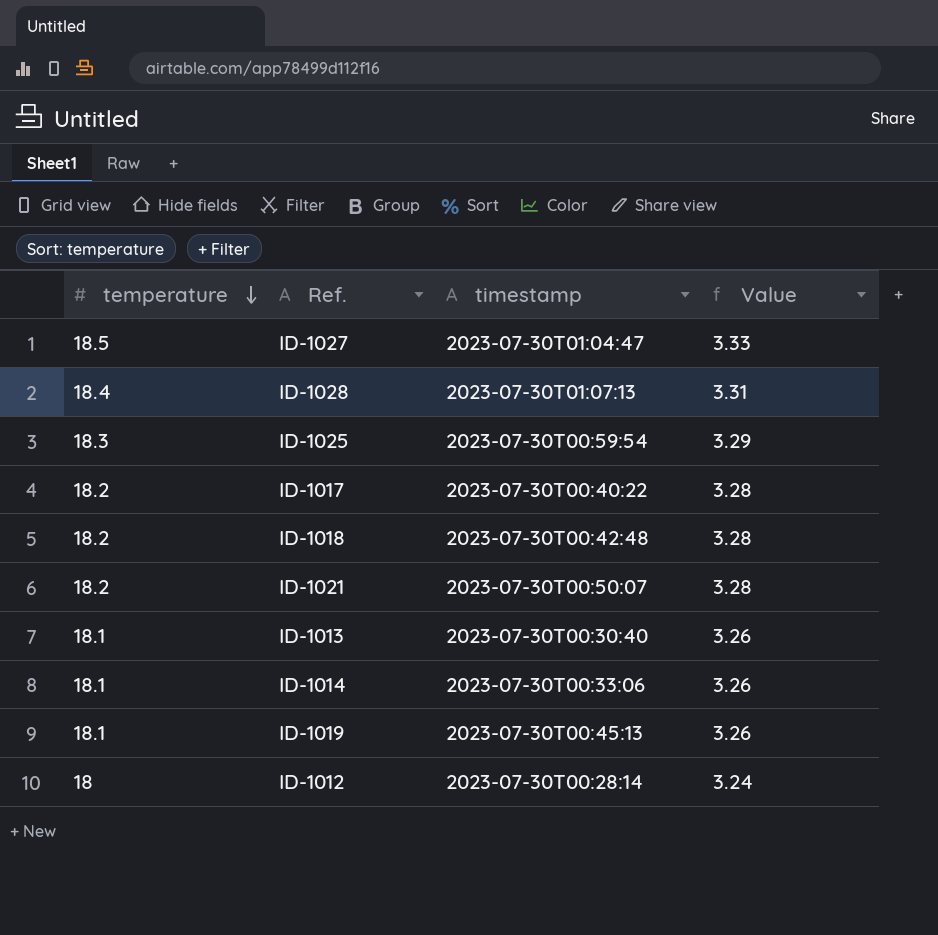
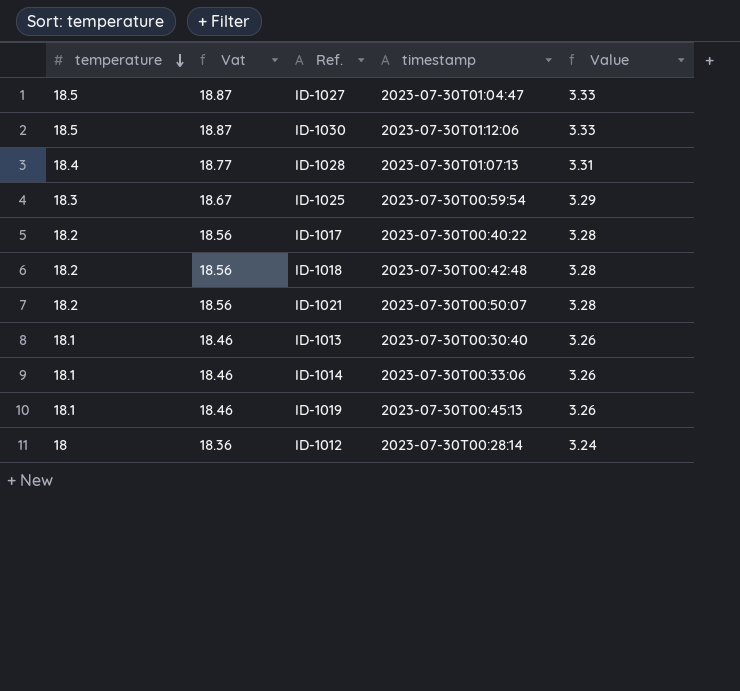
column Vat | formula: none -> [temperature] * 1.02
row ID-1030: none -> 18.5 | 18.87 | 2023-07-30T01:12:06 | 3.33

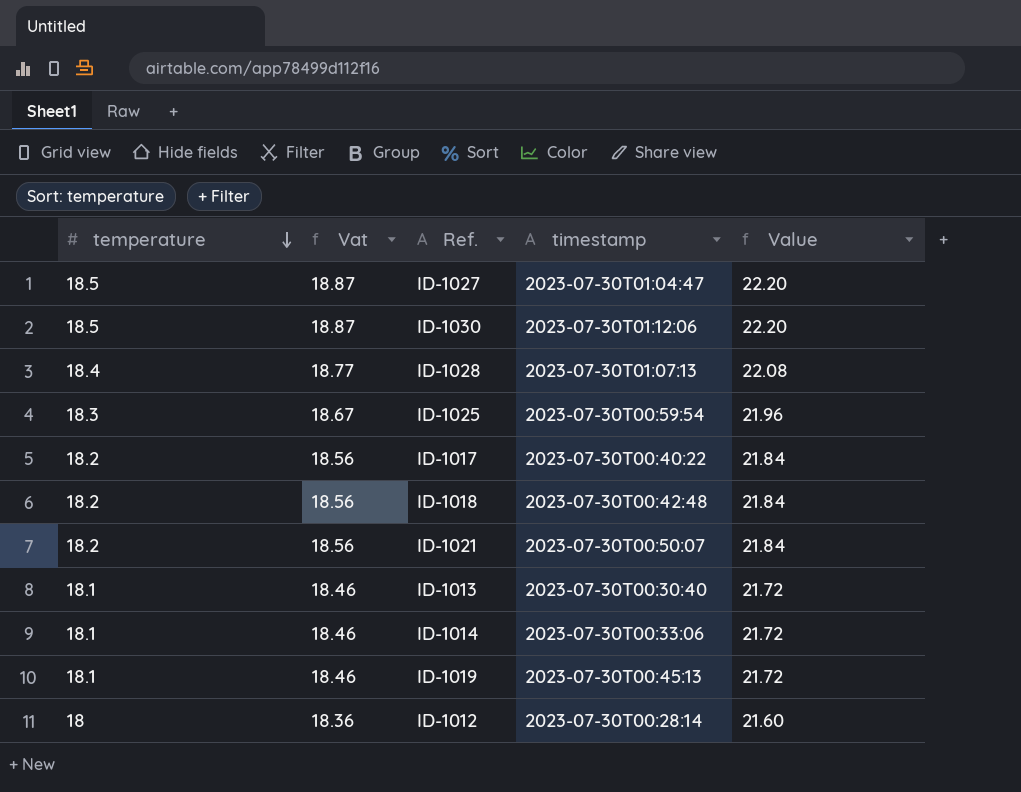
column Value | formula: [temperature] * 0.18 -> [temperature] * 1.2

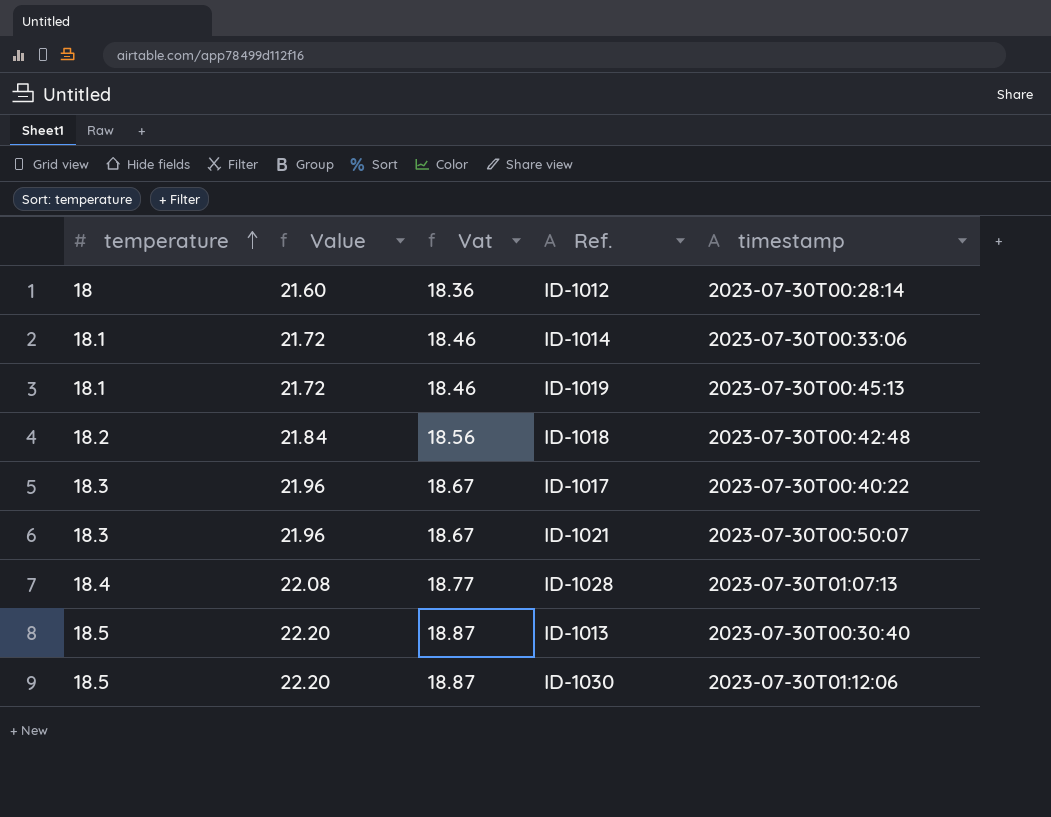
row order: temperature descending -> temperature ascending
column Value | position: 5 -> 2
row ID-1027: 18.5 | 18.87 | 2023-07-30T01:04:47 | 22.20 -> none
row ID-1025: 18.3 | 18.67 | 2023-07-30T00:59:54 | 21.96 -> none
ID-1017 | temperature: 18.2 -> 18.3
ID-1017 | Value: 21.84 -> 21.96
ID-1017 | Vat: 18.56 -> 18.67
ID-1021 | temperature: 18.2 -> 18.3
ID-1021 | Value: 21.84 -> 21.96
ID-1021 | Vat: 18.56 -> 18.67
ID-1013 | temperature: 18.1 -> 18.5
ID-1013 | Value: 21.72 -> 22.20
ID-1013 | Vat: 18.46 -> 18.87

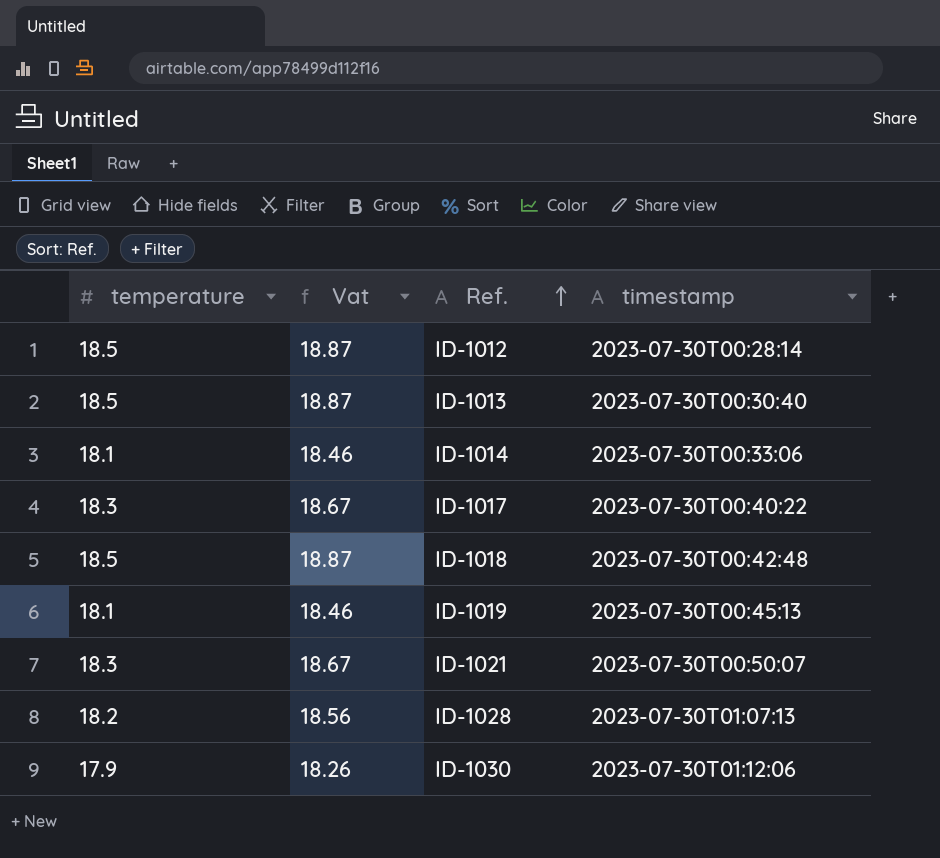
row order: temperature ascending -> Ref. ascending
column Value | formula: [temperature] * 1.2 -> none
ID-1012 | temperature: 18 -> 18.5
ID-1012 | Vat: 18.36 -> 18.87
ID-1018 | temperature: 18.2 -> 18.5
ID-1018 | Vat: 18.56 -> 18.87
ID-1028 | temperature: 18.4 -> 18.2
ID-1028 | Vat: 18.77 -> 18.56
ID-1030 | temperature: 18.5 -> 17.9
ID-1030 | Vat: 18.87 -> 18.26

